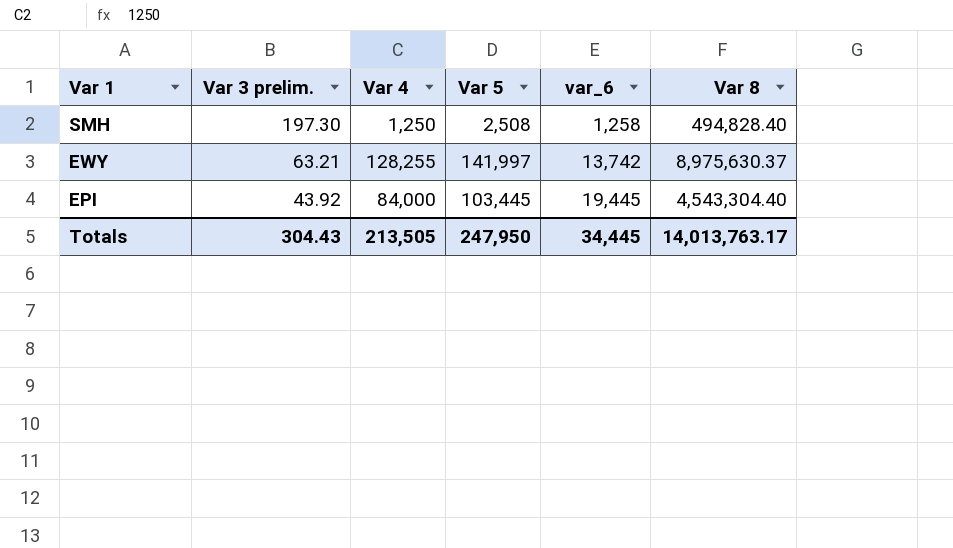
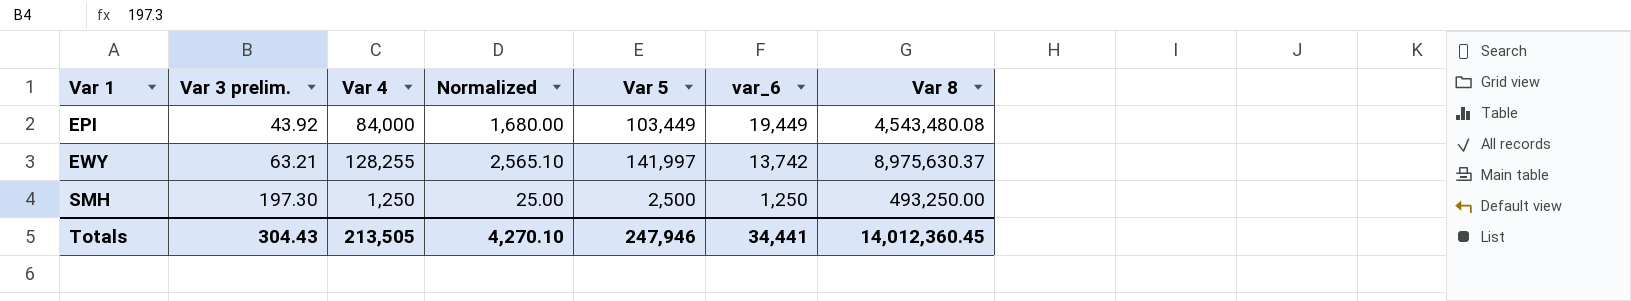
row order: Var 1 descending -> Var 1 ascending
column Normalized | formula: none -> [Var 4] * 0.02
EPI | Var 5: 103,445 -> 103,449
EPI | var_6: 19,445 -> 19,449
EPI | Var 8: 4,543,304.40 -> 4,543,480.08
SMH | Var 5: 2,508 -> 2,500
SMH | var_6: 1,258 -> 1,250
SMH | Var 8: 494,828.40 -> 493,250.00
Totals | Var 5: 247,950 -> 247,946
Totals | var_6: 34,445 -> 34,441
Totals | Var 8: 14,013,763.17 -> 14,012,360.45

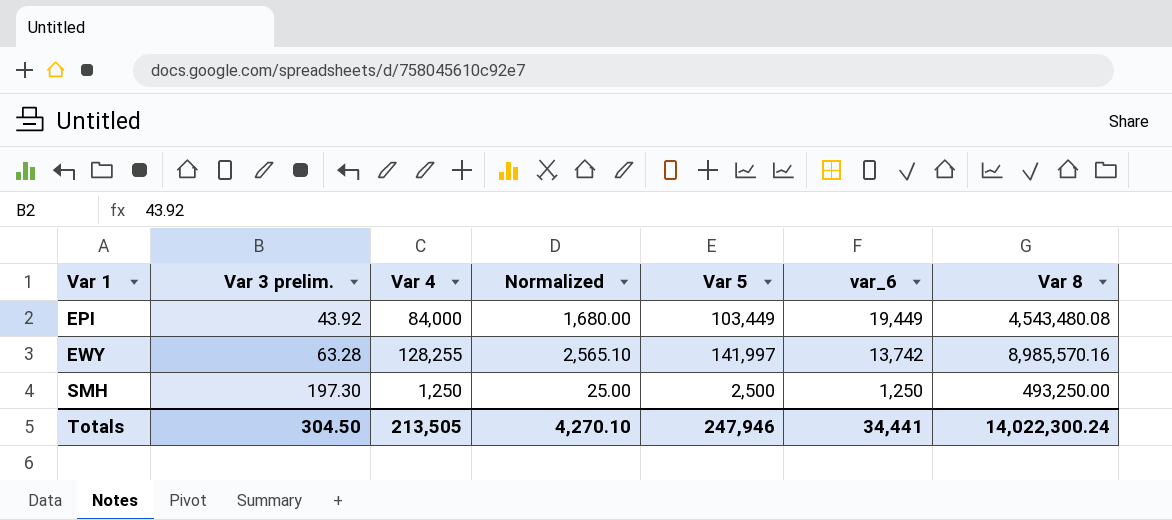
EWY | Var 3 prelim.: 63.21 -> 63.28
EWY | Var 8: 8,975,630.37 -> 8,985,570.16
Totals | Var 3 prelim.: 304.43 -> 304.50
Totals | Var 8: 14,012,360.45 -> 14,022,300.24

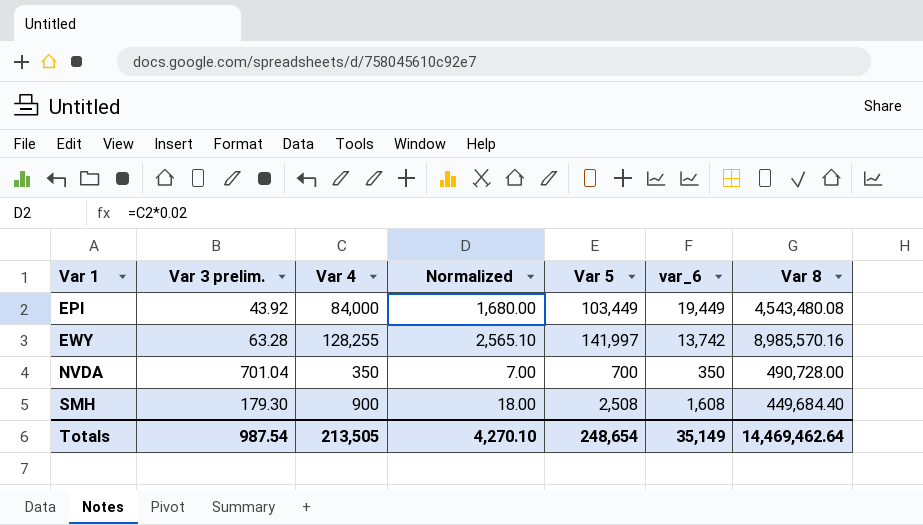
row NVDA: none -> 701.04 | 350 | 7.00 | 700 | 350 | 490,728.00
SMH | Var 3 prelim.: 197.30 -> 179.30
SMH | Var 4: 1,250 -> 900
SMH | Normalized: 25.00 -> 18.00
SMH | Var 5: 2,500 -> 2,508
SMH | var_6: 1,250 -> 1,608
SMH | Var 8: 493,250.00 -> 449,684.40
Totals | Var 3 prelim.: 304.50 -> 987.54
Totals | Var 5: 247,946 -> 248,654
Totals | var_6: 34,441 -> 35,149
Totals | Var 8: 14,022,300.24 -> 14,469,462.64

